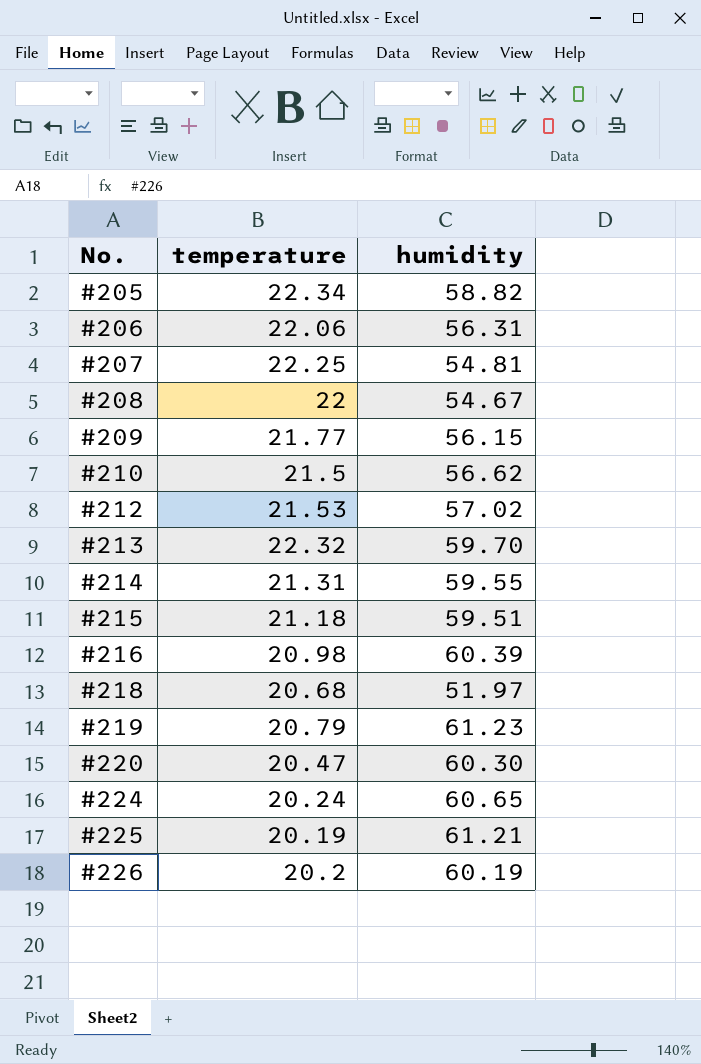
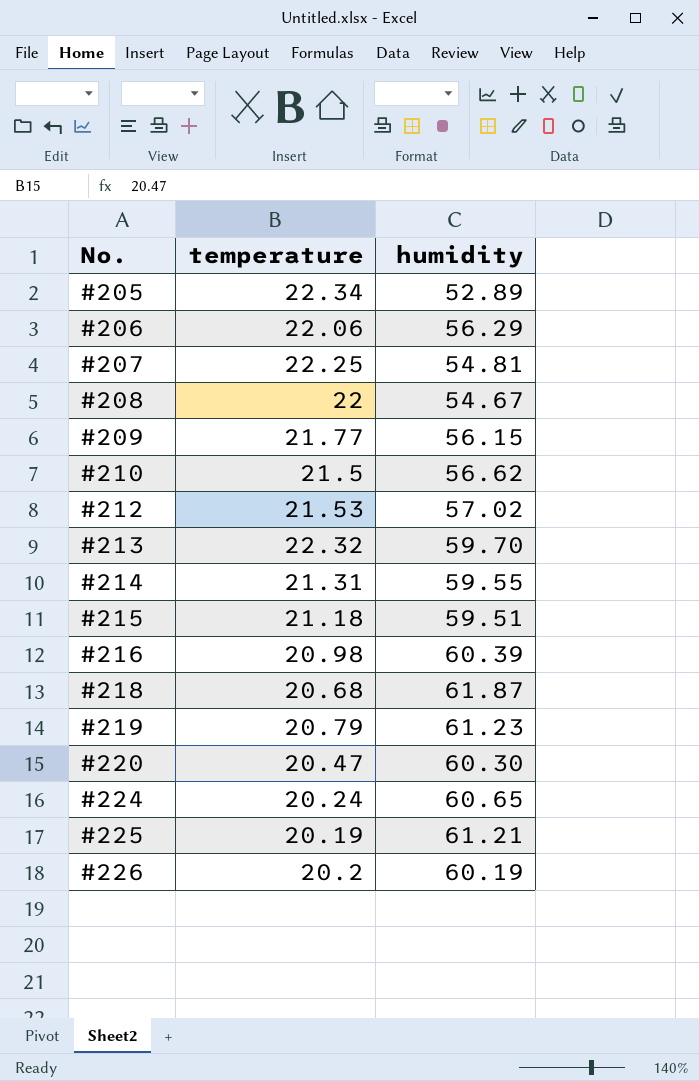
#205 | humidity: 58.82 -> 52.89
#206 | humidity: 56.31 -> 56.29
#218 | humidity: 51.97 -> 61.87

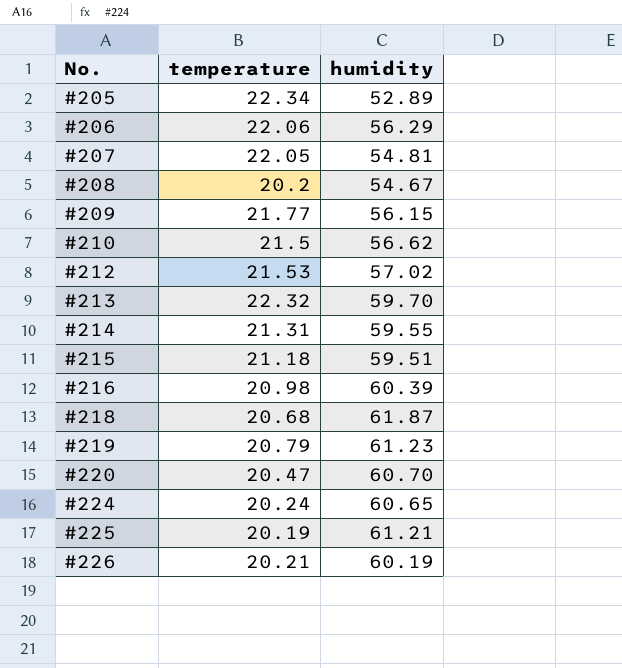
#207 | temperature: 22.25 -> 22.05
#208 | temperature: 22 -> 20.2
#220 | humidity: 60.30 -> 60.70
#226 | temperature: 20.2 -> 20.21

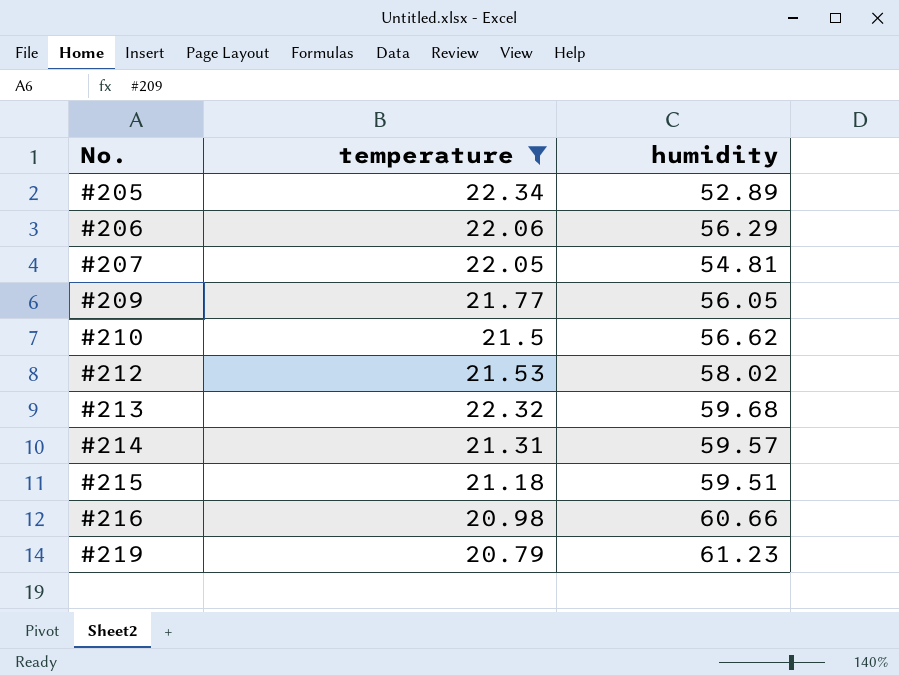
filter: none -> temperature >= 20.79
#209 | humidity: 56.15 -> 56.05
#212 | humidity: 57.02 -> 58.02
#213 | humidity: 59.70 -> 59.68
#214 | humidity: 59.55 -> 59.57
#216 | humidity: 60.39 -> 60.66

